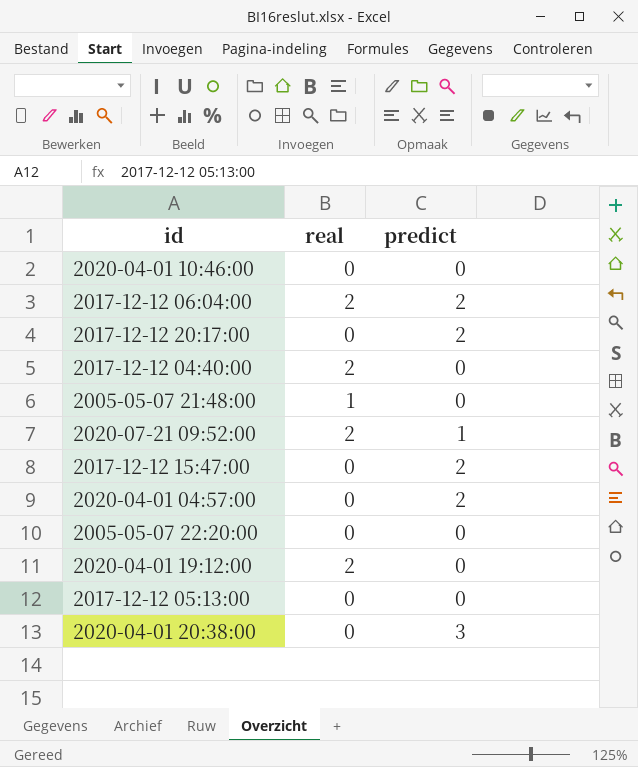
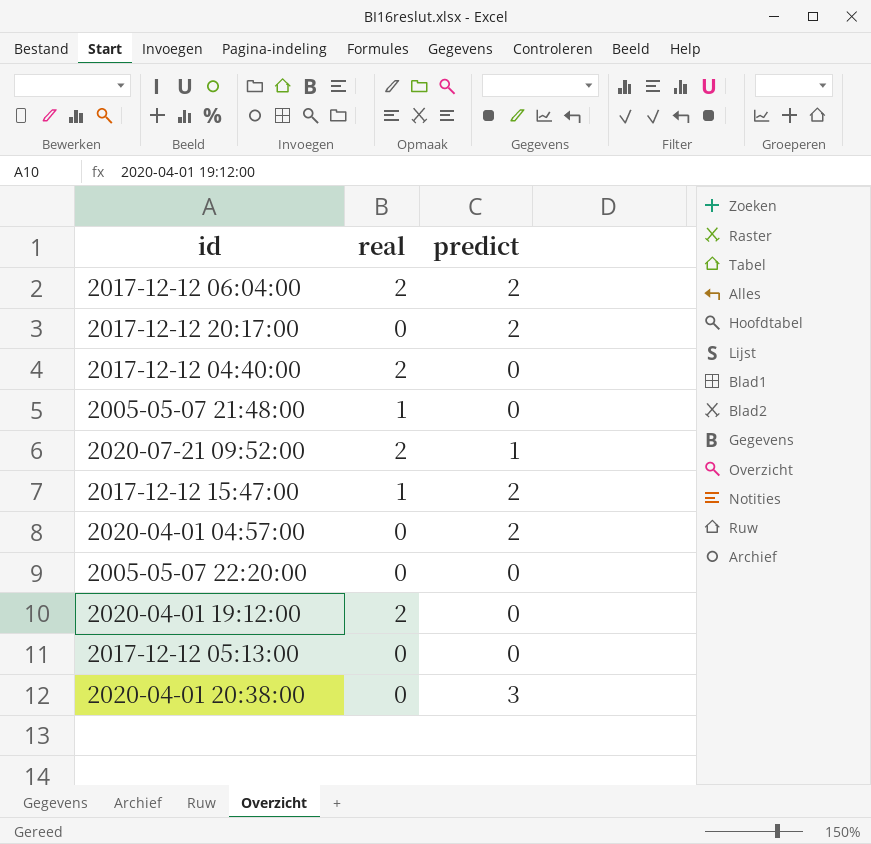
row 2020-04-01 10:46:00: 0 | 0 -> none
2017-12-12 15:47:00 | real: 0 -> 1

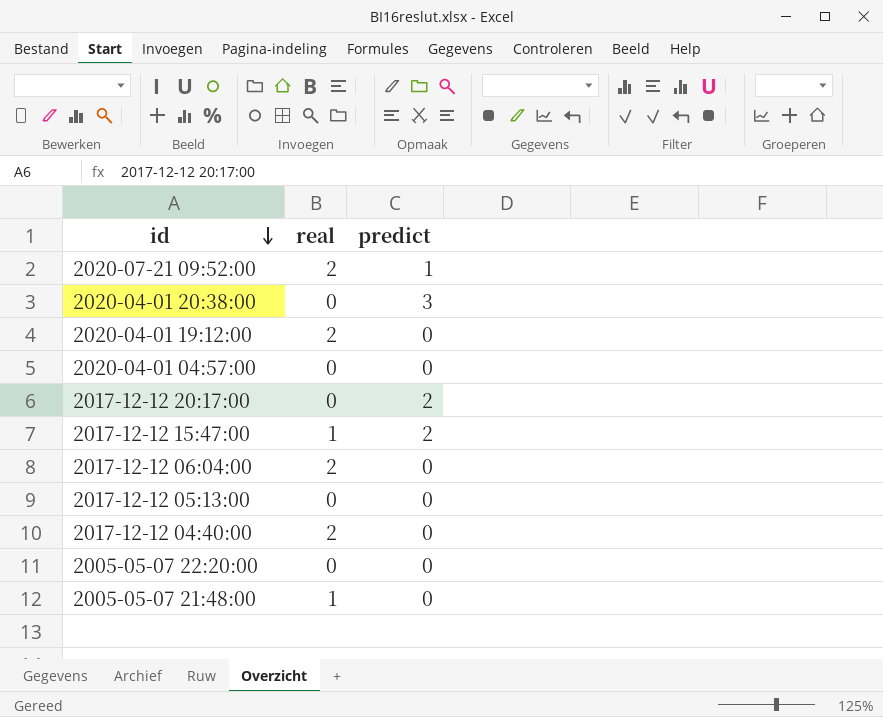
row order: none -> id descending
2020-04-01 04:57:00 | predict: 2 -> 0
2017-12-12 06:04:00 | predict: 2 -> 0

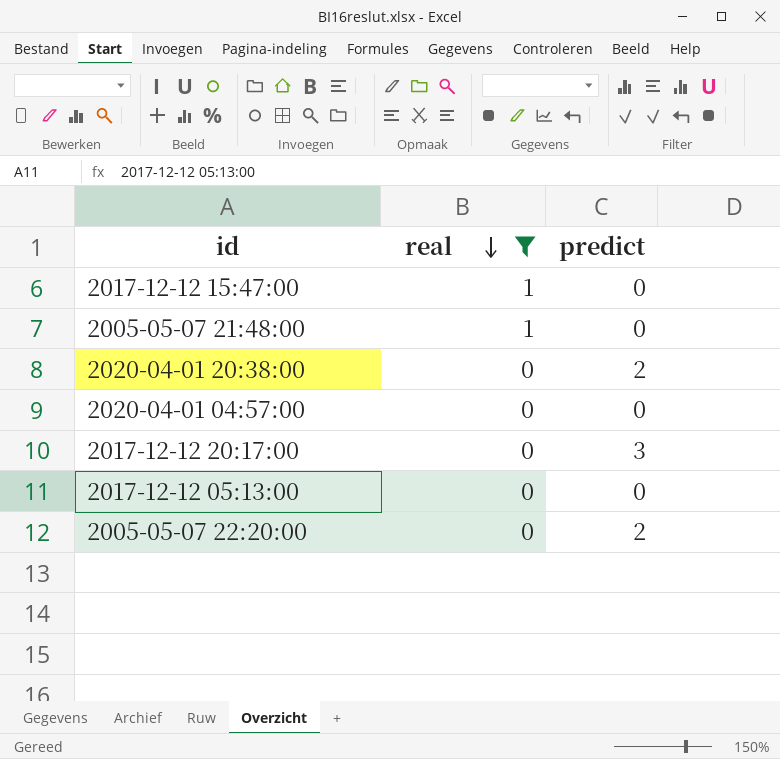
filter: none -> real != 2
row order: id descending -> real descending
2017-12-12 15:47:00 | predict: 2 -> 0
2020-04-01 20:38:00 | predict: 3 -> 2
2017-12-12 20:17:00 | predict: 2 -> 3
2005-05-07 22:20:00 | predict: 0 -> 2

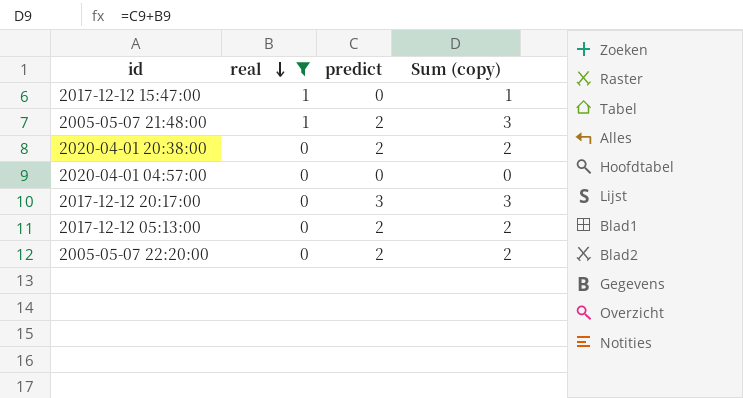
column Sum (copy) | formula: none -> [real] + [predict]
2005-05-07 21:48:00 | predict: 0 -> 2
2017-12-12 05:13:00 | predict: 0 -> 2

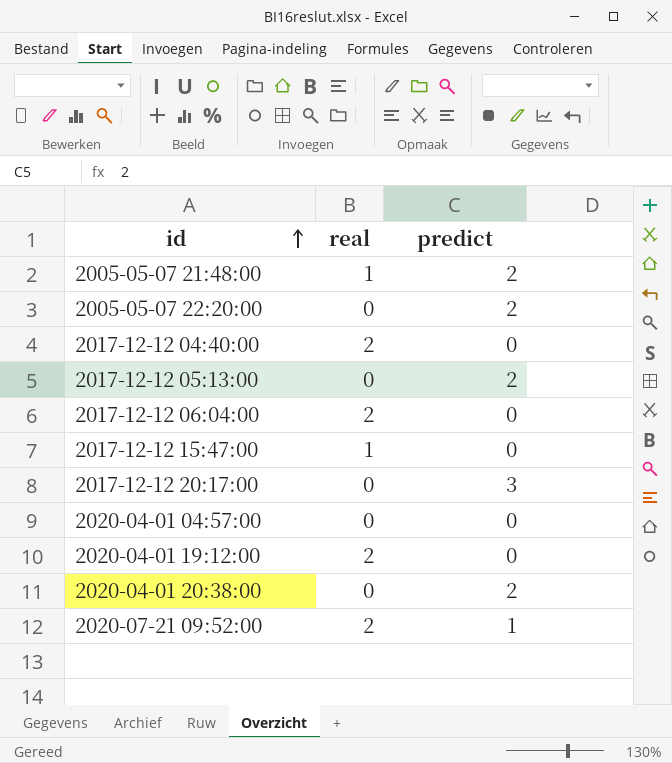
filter: real != 2 -> none
row order: real descending -> id ascending
column Sum (copy) | formula: [real] + [predict] -> none

